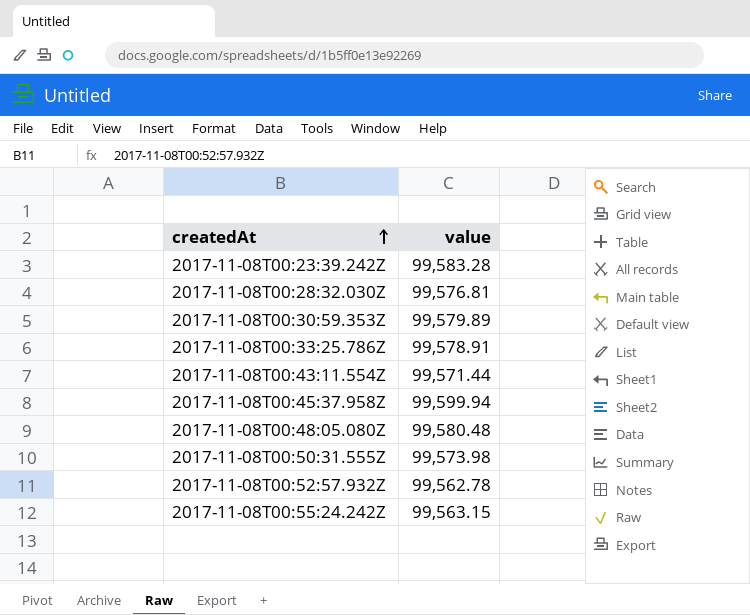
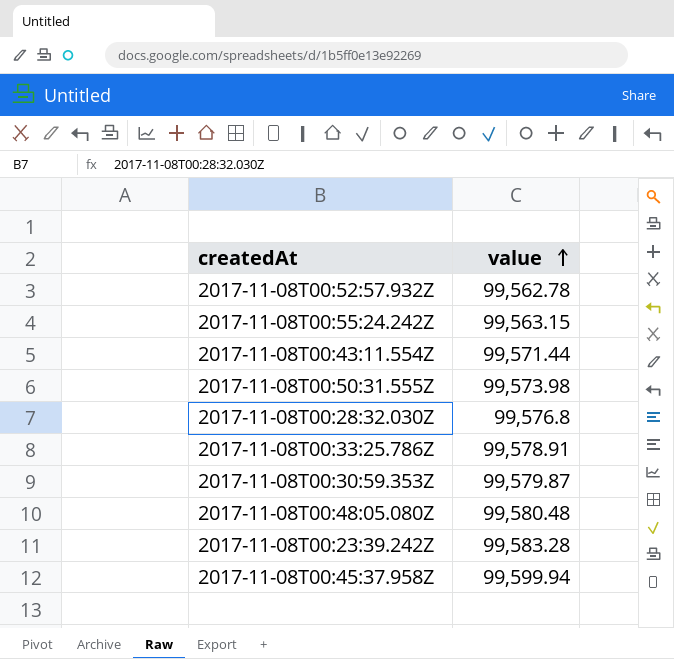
row order: createdAt ascending -> value ascending
2017-11-08T00:28:32.030Z | value: 99,576.81 -> 99,576.8
2017-11-08T00:30:59.353Z | value: 99,579.89 -> 99,579.87

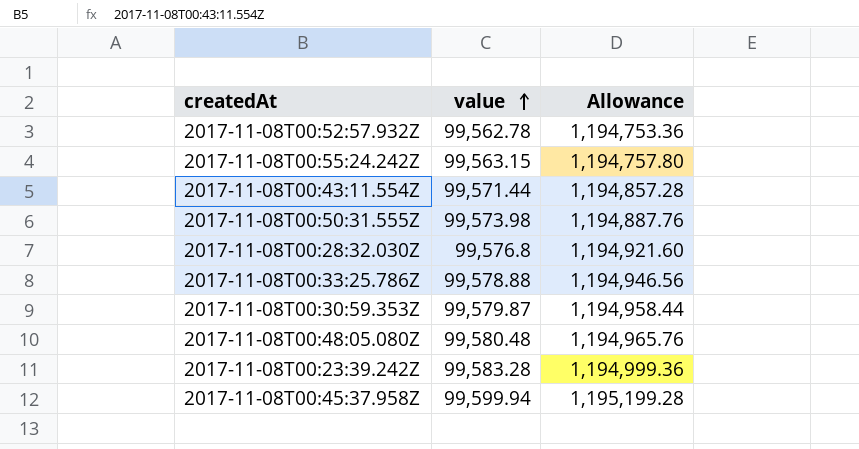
column Allowance | formula: none -> [value] * 12
2017-11-08T00:33:25.786Z | value: 99,578.91 -> 99,578.88

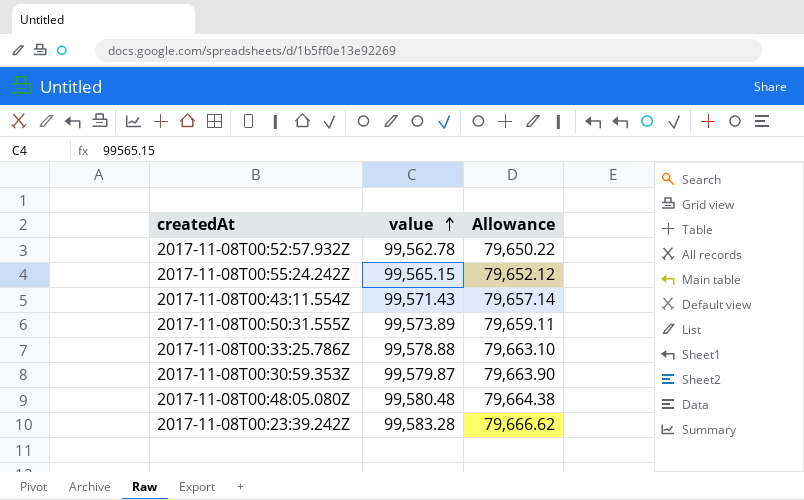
column Allowance | formula: [value] * 12 -> [value] * 0.8
row 2017-11-08T00:28:32.030Z: 99,576.8 | 1,194,921.60 -> none
row 2017-11-08T00:45:37.958Z: 99,599.94 | 1,195,199.28 -> none
2017-11-08T00:55:24.242Z | value: 99,563.15 -> 99,565.15
2017-11-08T00:43:11.554Z | value: 99,571.44 -> 99,571.43
2017-11-08T00:50:31.555Z | value: 99,573.98 -> 99,573.89

